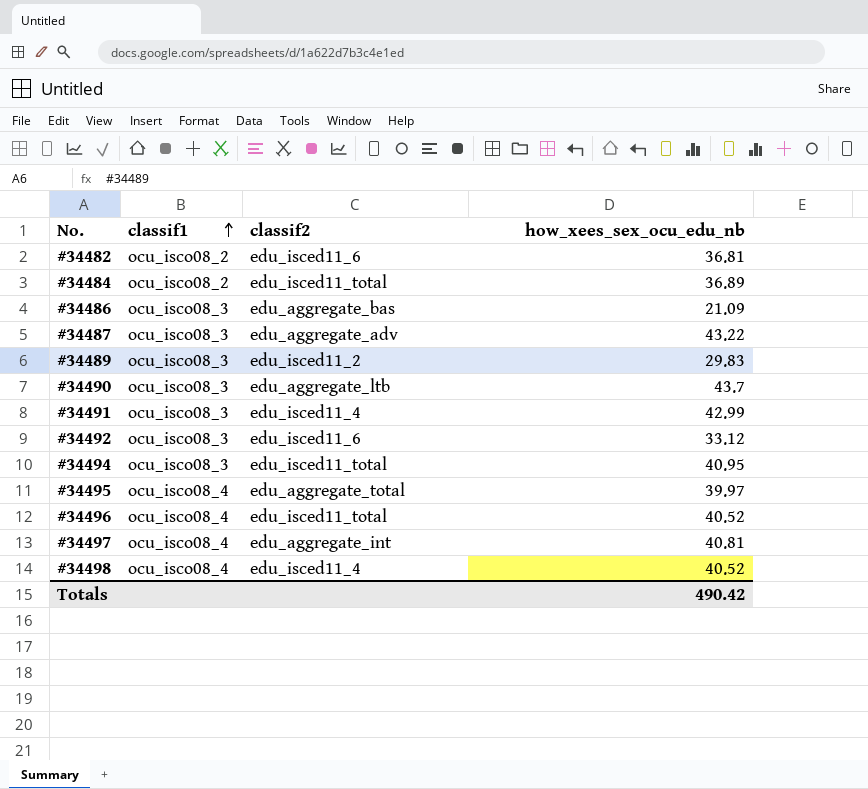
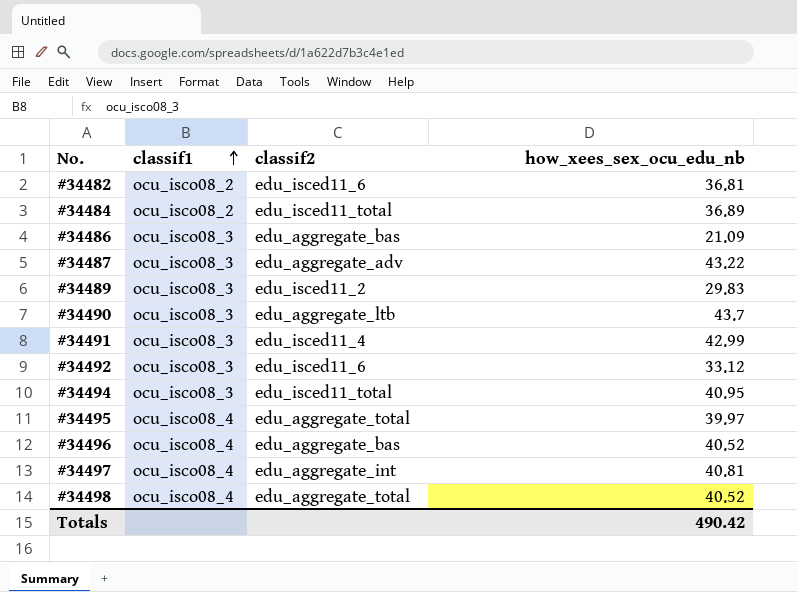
#34496 | classif2: edu_isced11_total -> edu_aggregate_bas
#34498 | classif2: edu_isced11_4 -> edu_aggregate_total

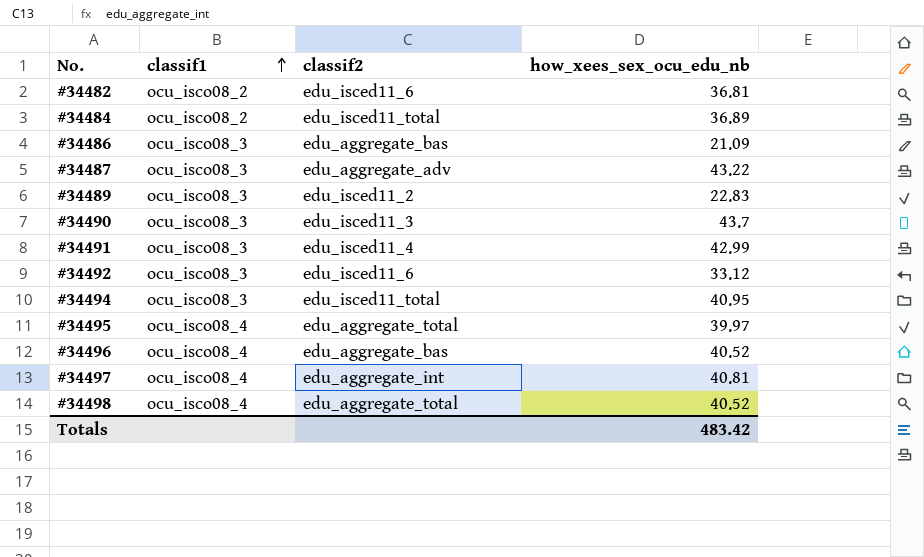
#34489 | how_xees_sex_ocu_edu_nb: 29.83 -> 22.83
#34490 | classif2: edu_aggregate_ltb -> edu_isced11_3
Totals | how_xees_sex_ocu_edu_nb: 490.42 -> 483.42

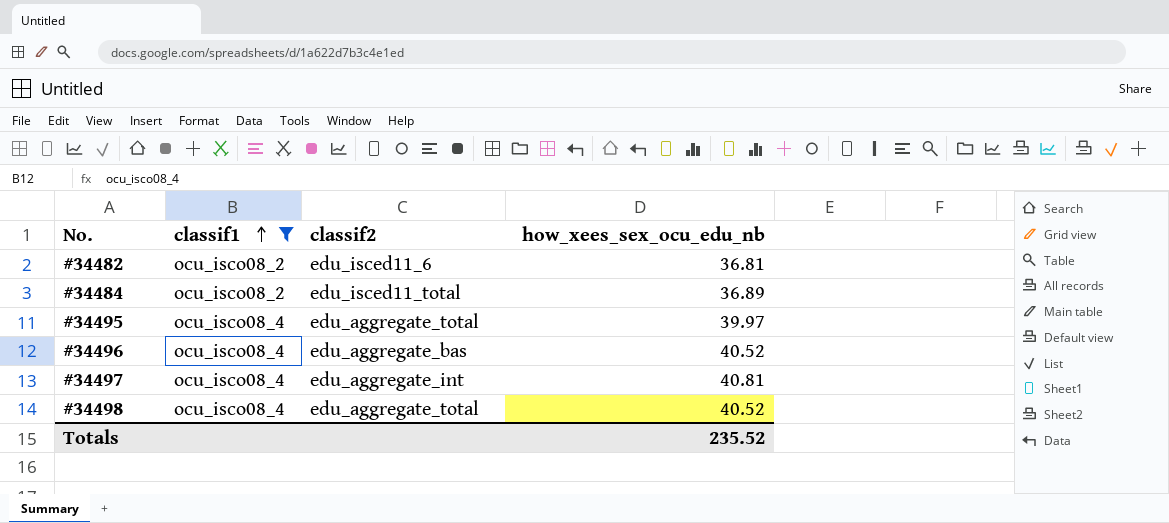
filter: none -> classif1 != ocu_isco08_3
Totals | how_xees_sex_ocu_edu_nb: 483.42 -> 235.52

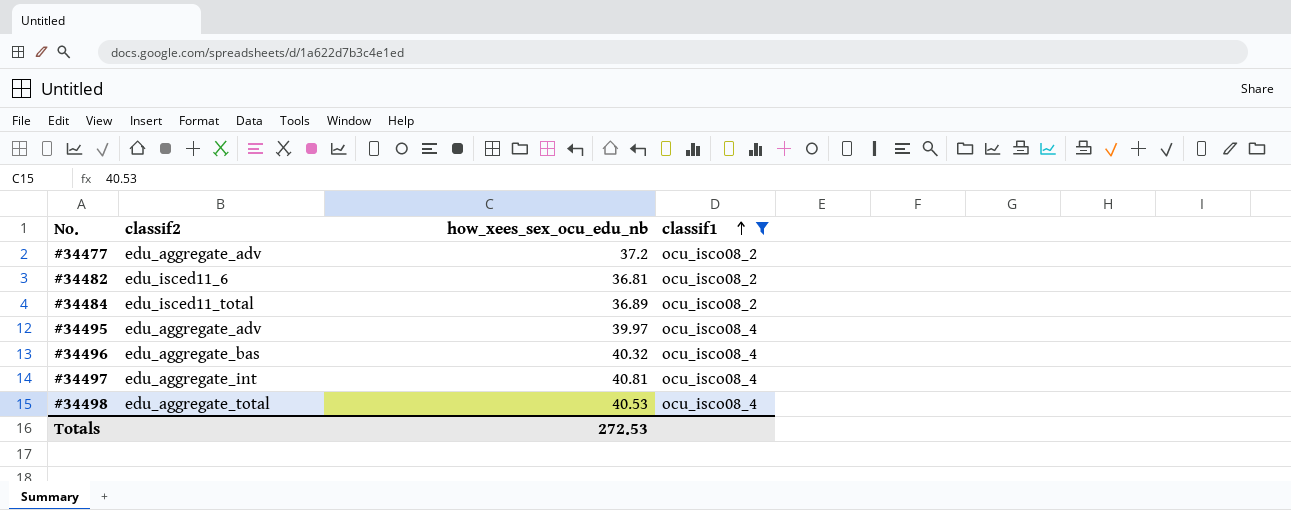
column classif1 | position: 2 -> 4
row #34477: none -> edu_aggregate_adv | 37.2 | ocu_isco08_2
#34495 | classif2: edu_aggregate_total -> edu_aggregate_adv
#34496 | how_xees_sex_ocu_edu_nb: 40.52 -> 40.32
#34498 | how_xees_sex_ocu_edu_nb: 40.52 -> 40.53
Totals | how_xees_sex_ocu_edu_nb: 235.52 -> 272.53

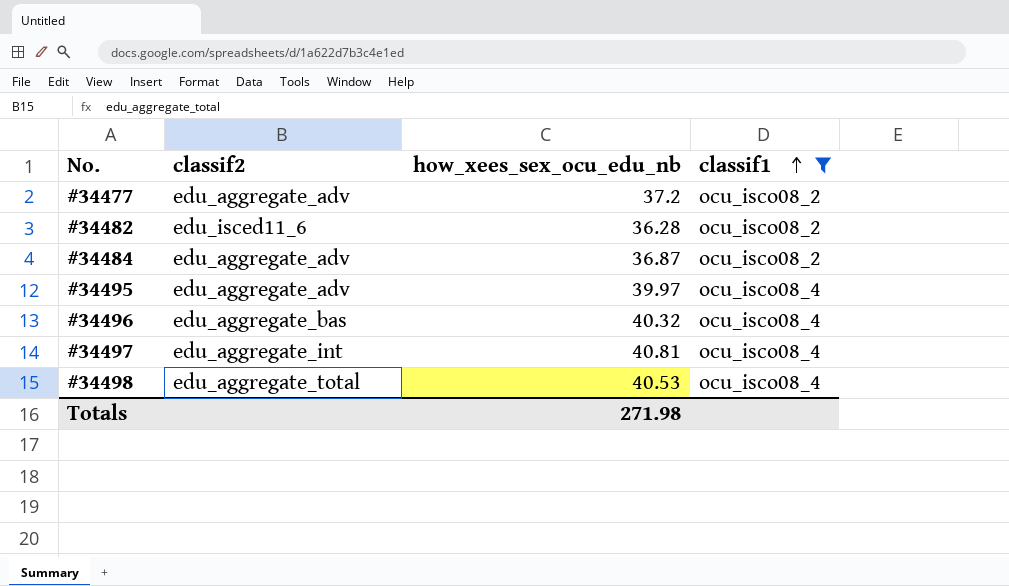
#34482 | how_xees_sex_ocu_edu_nb: 36.81 -> 36.28
#34484 | classif2: edu_isced11_total -> edu_aggregate_adv
#34484 | how_xees_sex_ocu_edu_nb: 36.89 -> 36.87
Totals | how_xees_sex_ocu_edu_nb: 272.53 -> 271.98

